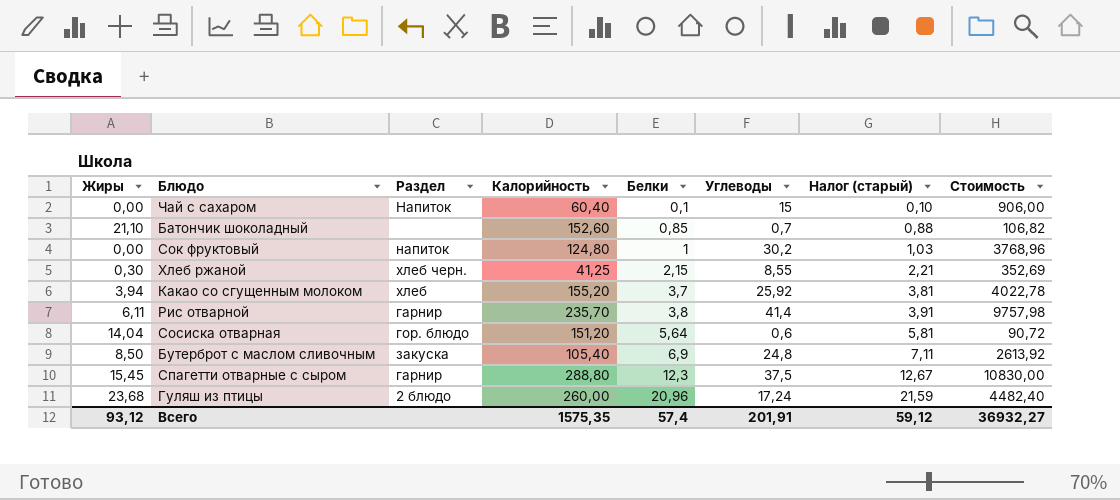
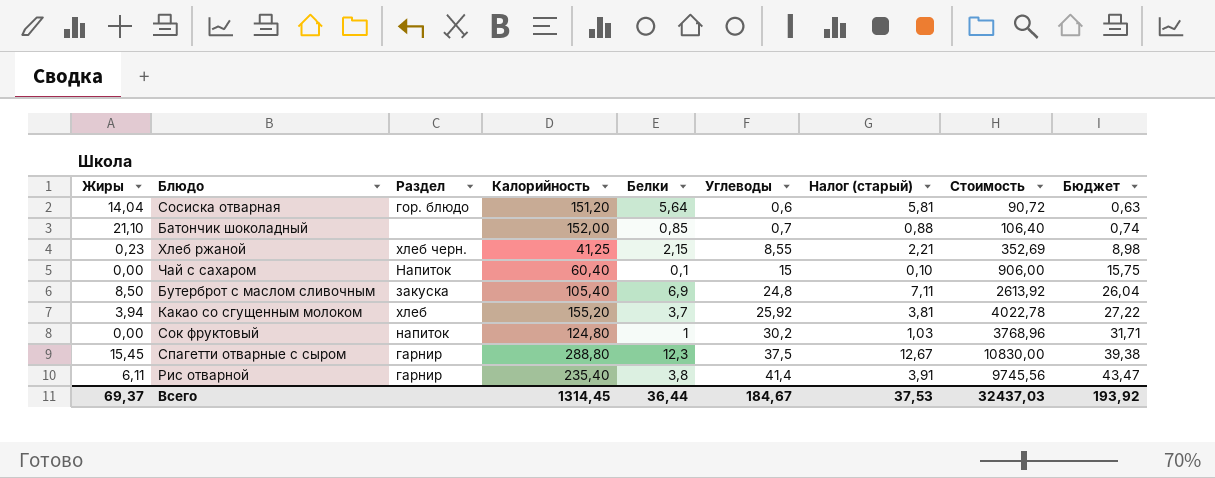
row order: Белки ascending -> Углеводы ascending
column Бюджет | formula: none -> [Углеводы] * 1,05
row Гуляш из птицы: 23,68 | 2 блюдо | 260,00 | 20,96 | 17,24 | 21,59 | 4482,40 -> none
Батончик шоколадный | Калорийность: 152,60 -> 152,00
Батончик шоколадный | Стоимость: 106,82 -> 106,40
Хлеб ржаной | Жиры: 0,30 -> 0,23
Рис отварной | Калорийность: 235,70 -> 235,40
Рис отварной | Стоимость: 9757,98 -> 9745,56
Всего | Жиры: 93,12 -> 69,37
Всего | Калорийность: 1575,35 -> 1314,45
Всего | Белки: 57,4 -> 36,44
Всего | Углеводы: 201,91 -> 184,67
Всего | Налог (старый): 59,12 -> 37,53
Всего | Стоимость: 36932,27 -> 32437,03

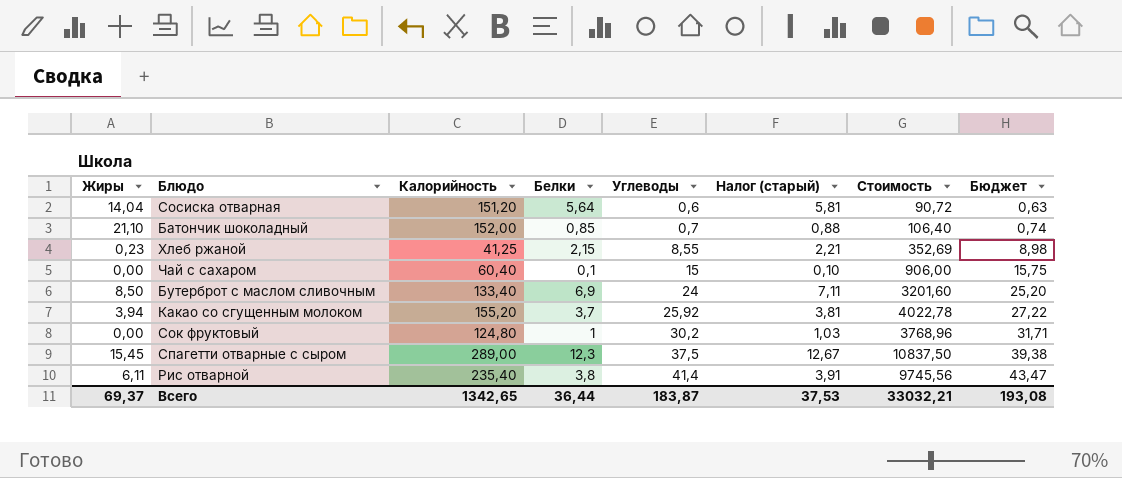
column Раздел | position: 3 -> none
Бутерброт с маслом сливочным | Калорийность: 105,40 -> 133,40
Бутерброт с маслом сливочным | Углеводы: 24,8 -> 24
Бутерброт с маслом сливочным | Стоимость: 2613,92 -> 3201,60
Бутерброт с маслом сливочным | Бюджет: 26,04 -> 25,20
Спагетти отварные с сыром | Калорийность: 288,80 -> 289,00
Спагетти отварные с сыром | Стоимость: 10830,00 -> 10837,50
Всего | Калорийность: 1314,45 -> 1342,65
Всего | Углеводы: 184,67 -> 183,87
Всего | Стоимость: 32437,03 -> 33032,21
Всего | Бюджет: 193,92 -> 193,08

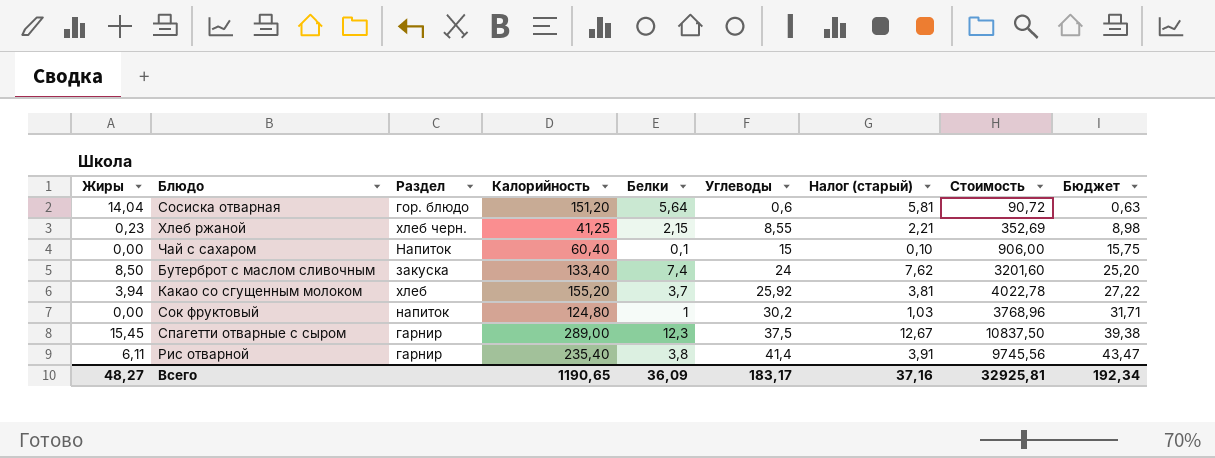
column Раздел | position: none -> 3
row Батончик шоколадный: 21,10 | 152,00 | 0,85 | 0,7 | 0,88 | 106,40 | 0,74 -> none
Бутерброт с маслом сливочным | Белки: 6,9 -> 7,4
Бутерброт с маслом сливочным | Налог (старый): 7,11 -> 7,62
Всего | Жиры: 69,37 -> 48,27
Всего | Калорийность: 1342,65 -> 1190,65
Всего | Белки: 36,44 -> 36,09
Всего | Углеводы: 183,87 -> 183,17
Всего | Налог (старый): 37,53 -> 37,16
Всего | Стоимость: 33032,21 -> 32925,81
Всего | Бюджет: 193,08 -> 192,34

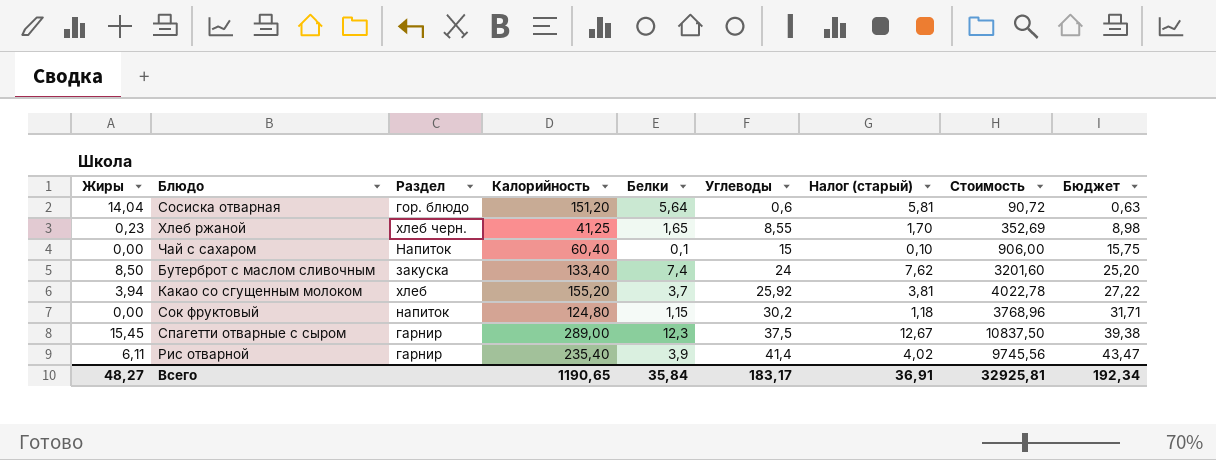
Хлеб ржаной | Белки: 2,15 -> 1,65
Хлеб ржаной | Налог (старый): 2,21 -> 1,70
Сок фруктовый | Белки: 1 -> 1,15
Сок фруктовый | Налог (старый): 1,03 -> 1,18
Рис отварной | Белки: 3,8 -> 3,9
Рис отварной | Налог (старый): 3,91 -> 4,02
Всего | Белки: 36,09 -> 35,84
Всего | Налог (старый): 37,16 -> 36,91

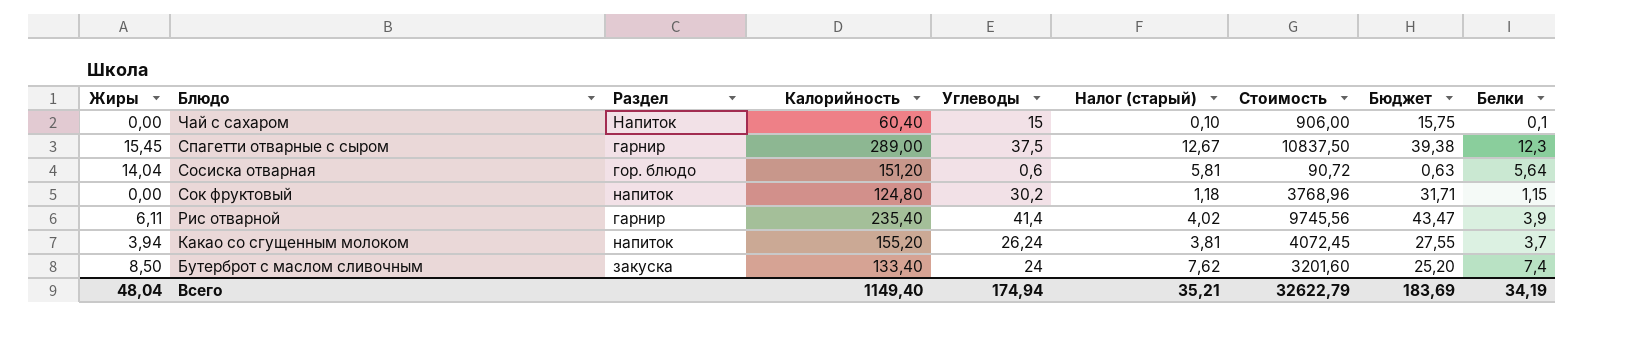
row order: Углеводы ascending -> Блюдо descending
column Белки | position: 5 -> 9
row Хлеб ржаной: 0,23 | хлеб черн. | 41,25 | 1,65 | 8,55 | 1,70 | 352,69 | 8,98 -> none
Какао со сгущенным молоком | Раздел: хлеб -> напиток
Какао со сгущенным молоком | Углеводы: 25,92 -> 26,24
Какао со сгущенным молоком | Стоимость: 4022,78 -> 4072,45
Какао со сгущенным молоком | Бюджет: 27,22 -> 27,55
Всего | Жиры: 48,27 -> 48,04
Всего | Калорийность: 1190,65 -> 1149,40
Всего | Углеводы: 183,17 -> 174,94
Всего | Налог (старый): 36,91 -> 35,21
Всего | Стоимость: 32925,81 -> 32622,79
Всего | Бюджет: 192,34 -> 183,69
Всего | Белки: 35,84 -> 34,19

